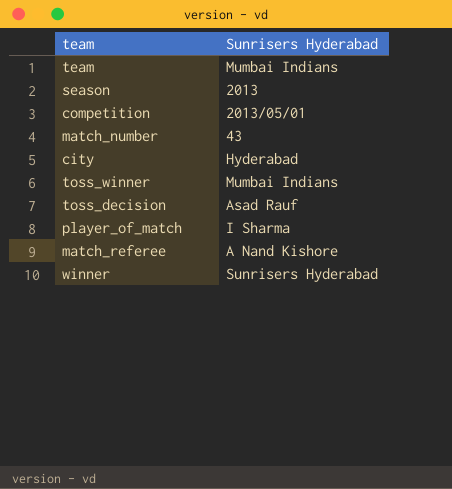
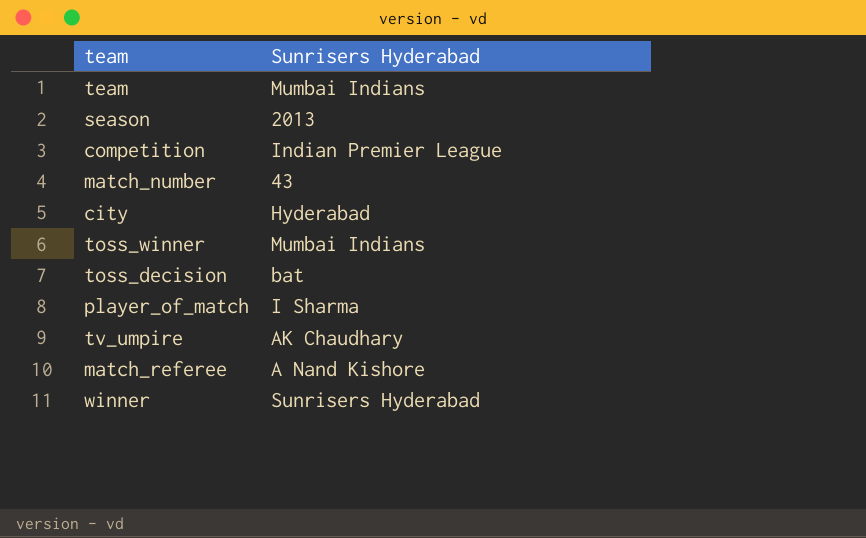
competition | Sunrisers Hyderabad: 2013/05/01 -> Indian Premier League
toss_decision | Sunrisers Hyderabad: Asad Rauf -> bat
row tv_umpire: none -> AK Chaudhary

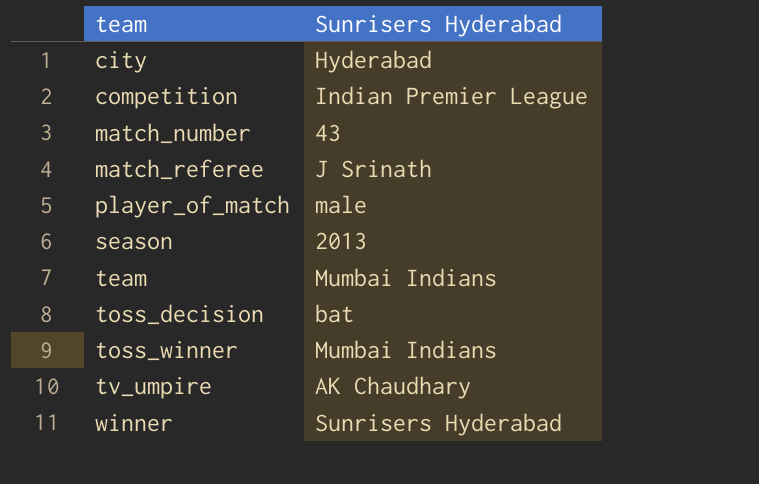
row order: none -> team ascending
match_referee | Sunrisers Hyderabad: A Nand Kishore -> J Srinath
player_of_match | Sunrisers Hyderabad: I Sharma -> male

